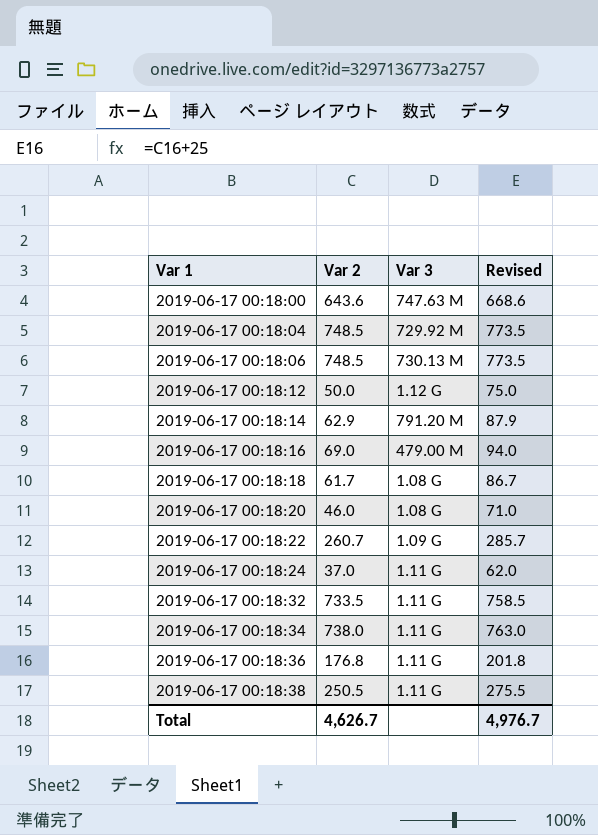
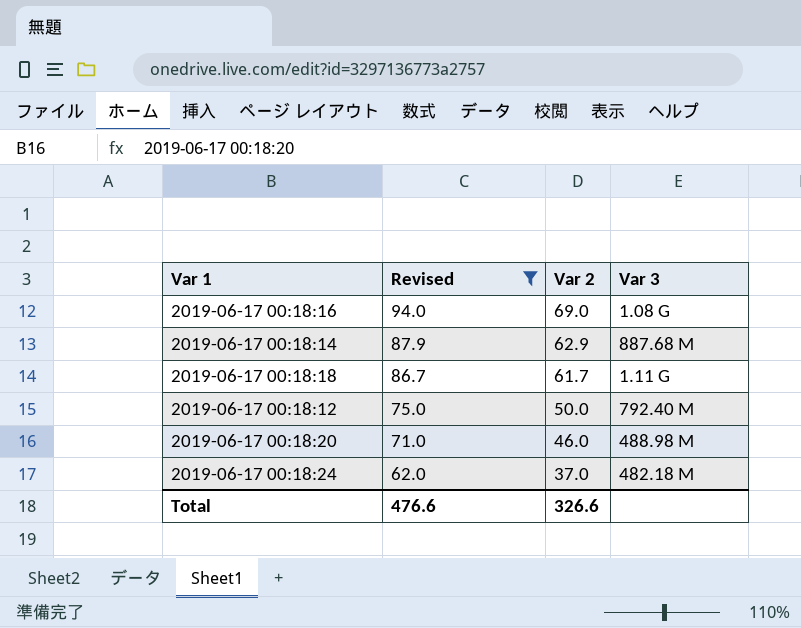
filter: none -> Revised <= 94.0
row order: Var 1 ascending -> Revised descending
column Revised | position: 4 -> 2
2019-06-17 00:18:16 | Var 3: 479.00 M -> 1.08 G
2019-06-17 00:18:14 | Var 3: 791.20 M -> 887.68 M
2019-06-17 00:18:18 | Var 3: 1.08 G -> 1.11 G
2019-06-17 00:18:12 | Var 3: 1.12 G -> 792.40 M
2019-06-17 00:18:20 | Var 3: 1.08 G -> 488.98 M
2019-06-17 00:18:24 | Var 3: 1.11 G -> 482.18 M
Total | Revised: 4,976.7 -> 476.6
Total | Var 2: 4,626.7 -> 326.6

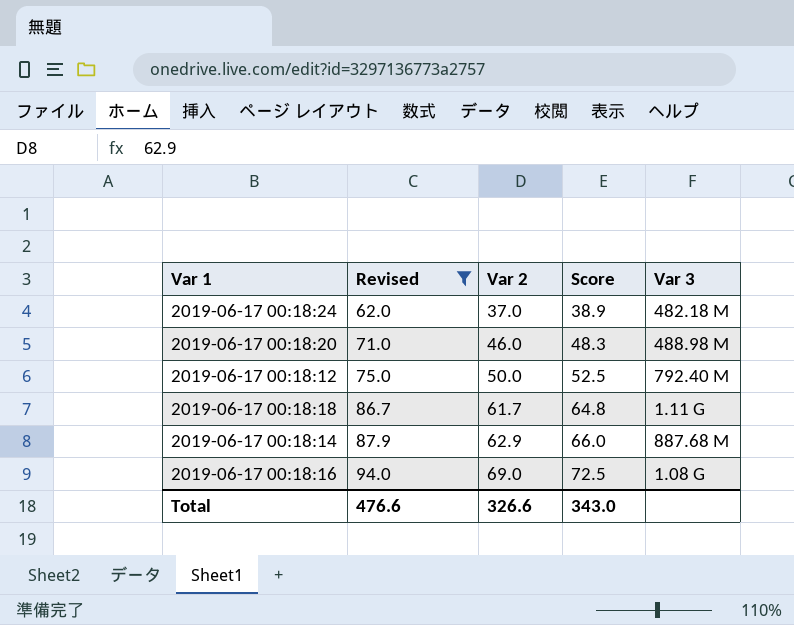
row order: Revised descending -> Revised ascending
column Score | formula: none -> [Var 2] * 1.05

